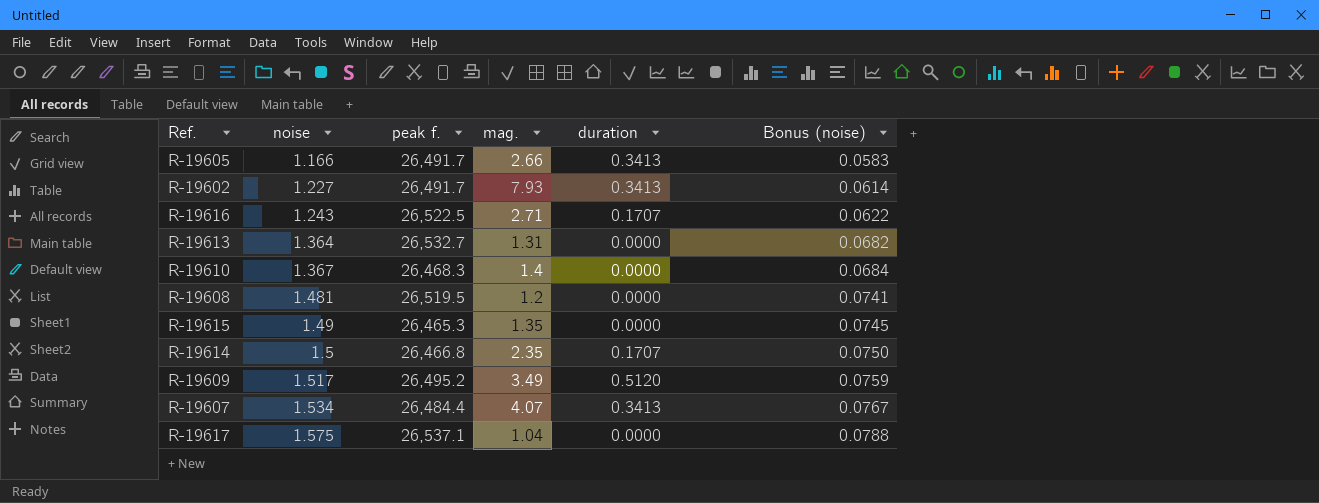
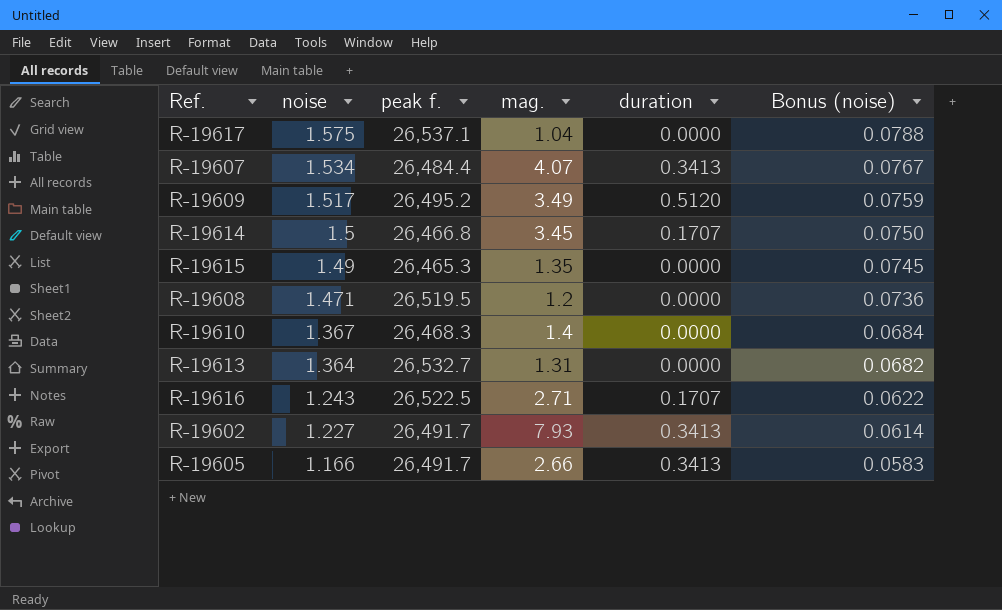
row order: noise ascending -> noise descending
R-19614 | mag.: 2.35 -> 3.45
R-19608 | noise: 1.481 -> 1.471
R-19608 | Bonus (noise): 0.0741 -> 0.0736

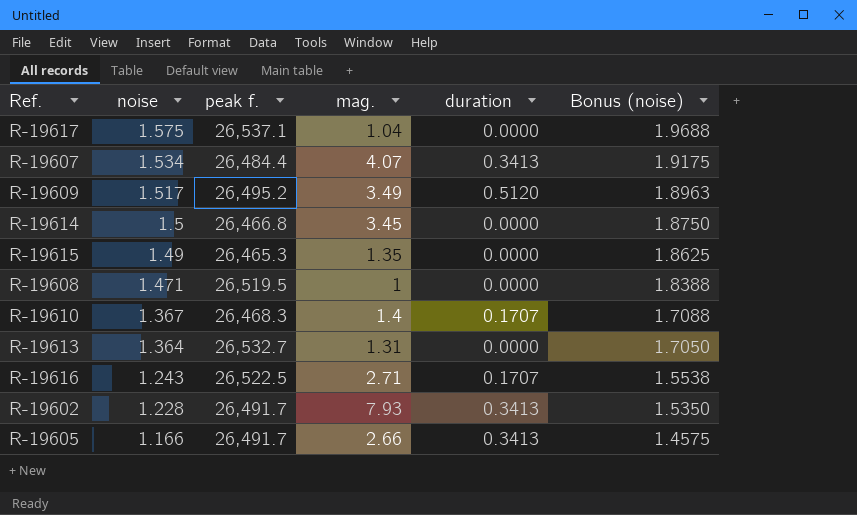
column Bonus (noise) | formula: [noise] * 0.05 -> [noise] * 1.25
R-19614 | duration: 0.1707 -> 0.0000
R-19608 | mag.: 1.2 -> 1
R-19610 | duration: 0.0000 -> 0.1707
R-19602 | noise: 1.227 -> 1.228

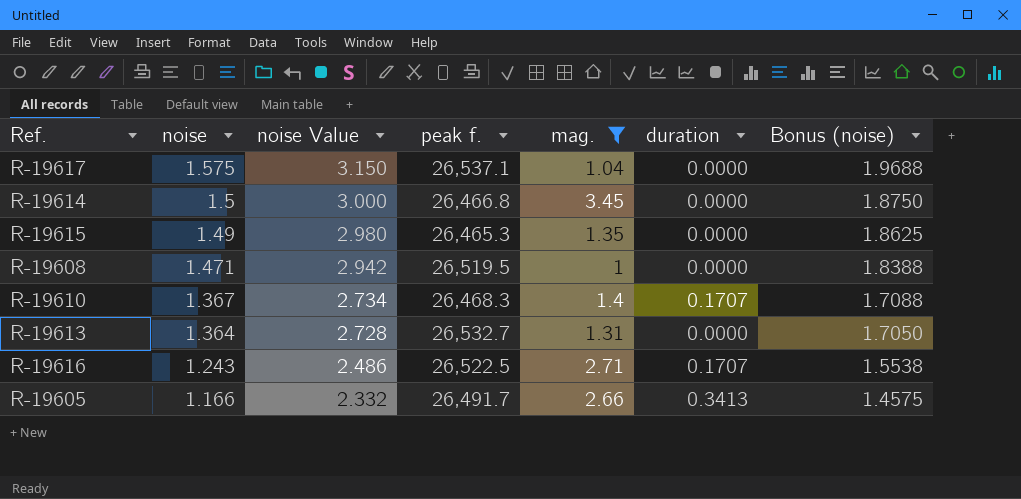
filter: none -> mag. <= 3.45
column noise Value | formula: none -> [noise] * 2

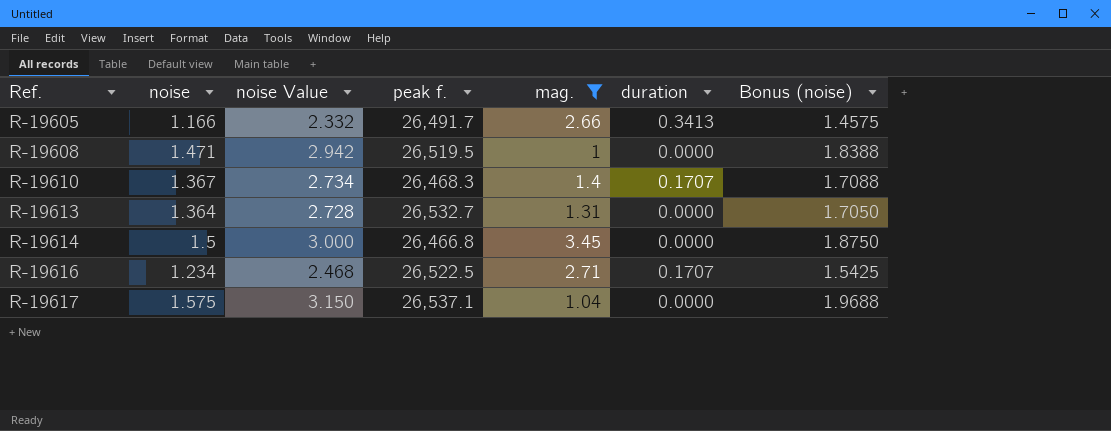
row order: noise descending -> Ref. ascending
row R-19615: 1.49 | 2.980 | 26,465.3 | 1.35 | 0.0000 | 1.8625 -> none
R-19616 | noise: 1.243 -> 1.234
R-19616 | noise Value: 2.486 -> 2.468
R-19616 | Bonus (noise): 1.5538 -> 1.5425

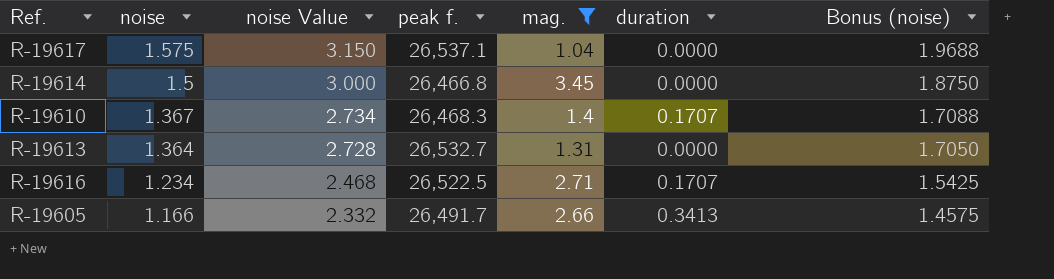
row order: Ref. ascending -> noise descending
row R-19608: 1.471 | 2.942 | 26,519.5 | 1 | 0.0000 | 1.8388 -> none

